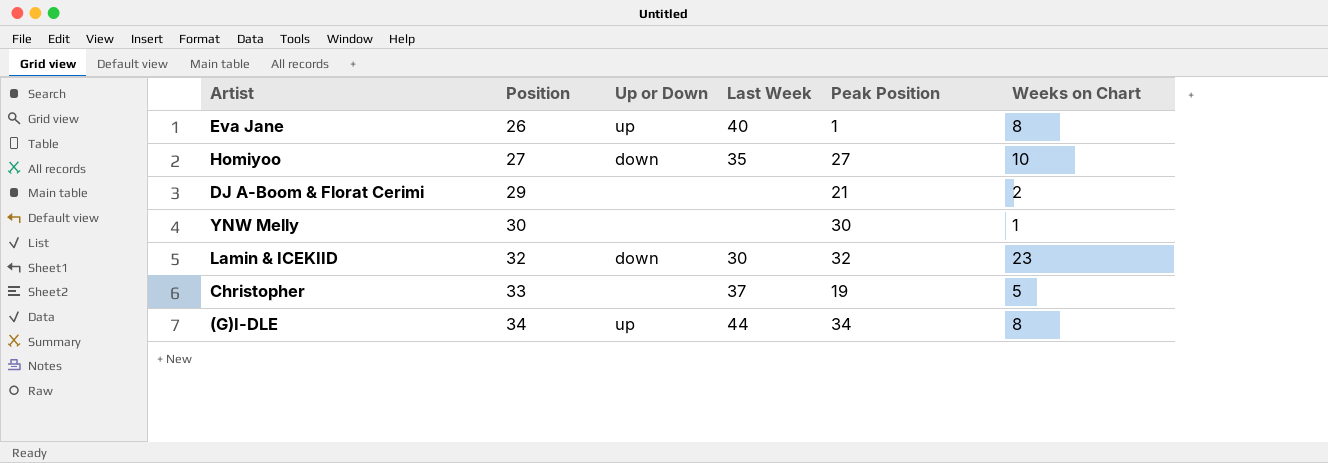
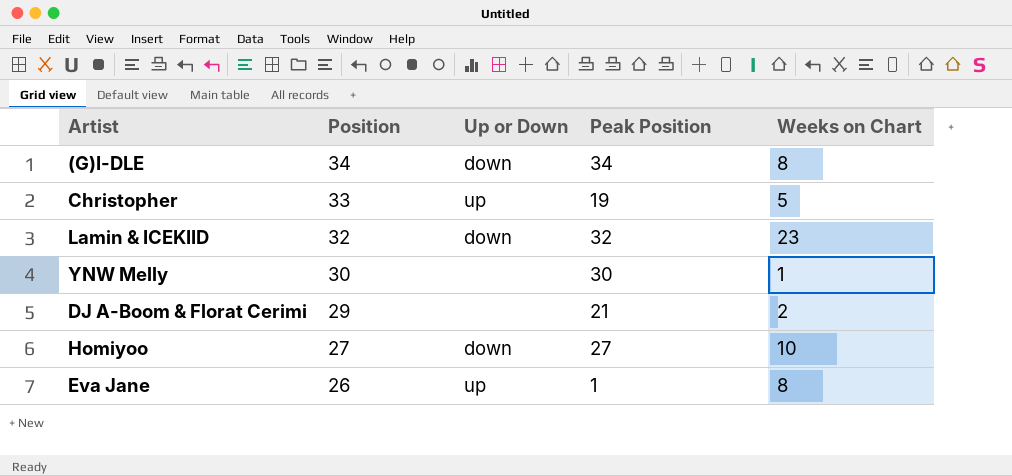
row order: Position ascending -> Position descending
column Last Week | position: 4 -> none
(G)I-DLE | Up or Down: up -> down
Christopher | Up or Down: none -> up

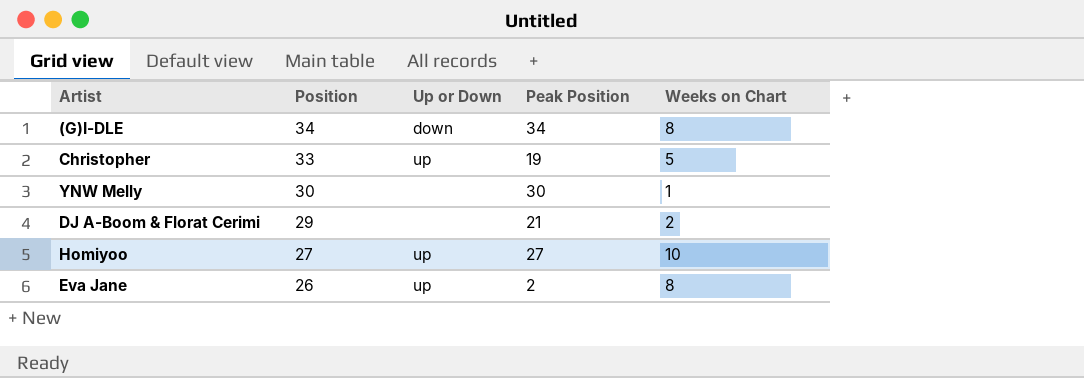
row Lamin & ICEKIID: 32 | down | 32 | 23 -> none
Homiyoo | Up or Down: down -> up
Eva Jane | Peak Position: 1 -> 2

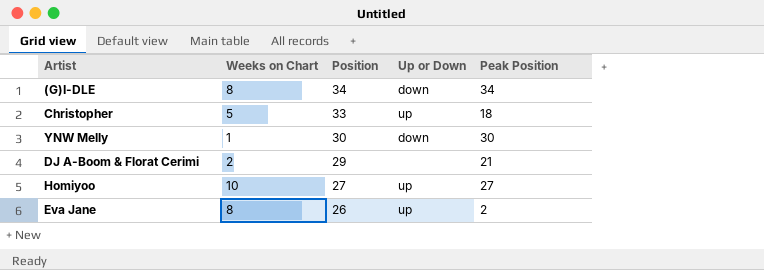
column Weeks on Chart | position: 5 -> 2
Christopher | Peak Position: 19 -> 18
YNW Melly | Up or Down: none -> down

